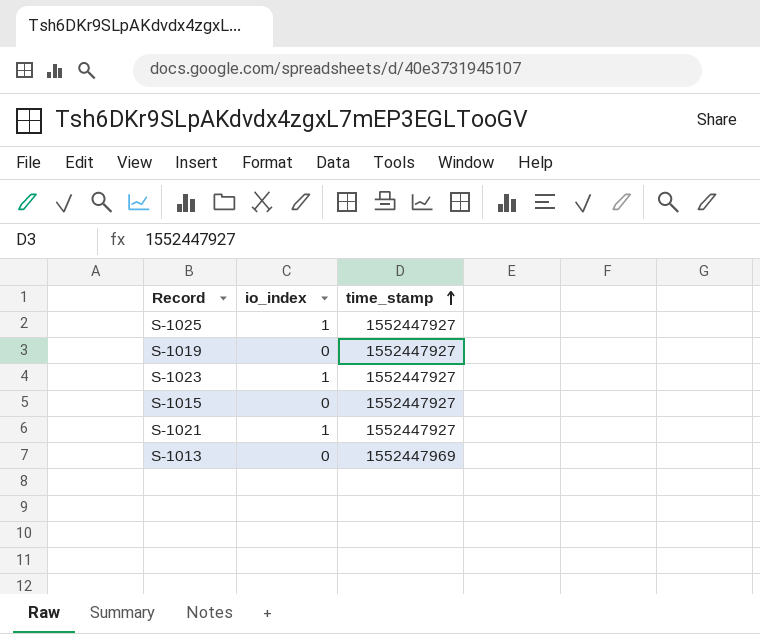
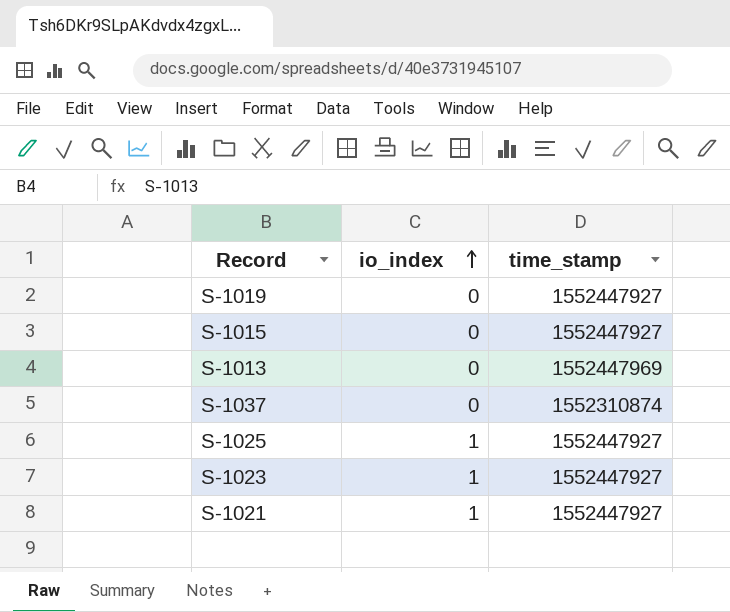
row order: time_stamp ascending -> io_index ascending
row S-1037: none -> 0 | 1552310874

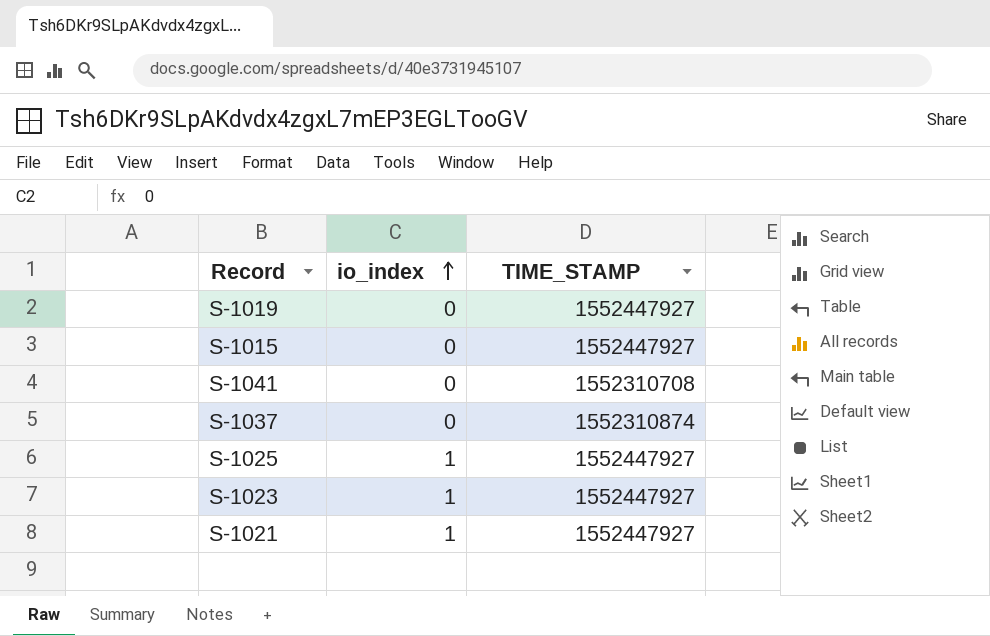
column name: time_stamp -> TIME_STAMP
row S-1013: 0 | 1552447969 -> none
row S-1041: none -> 0 | 1552310708

